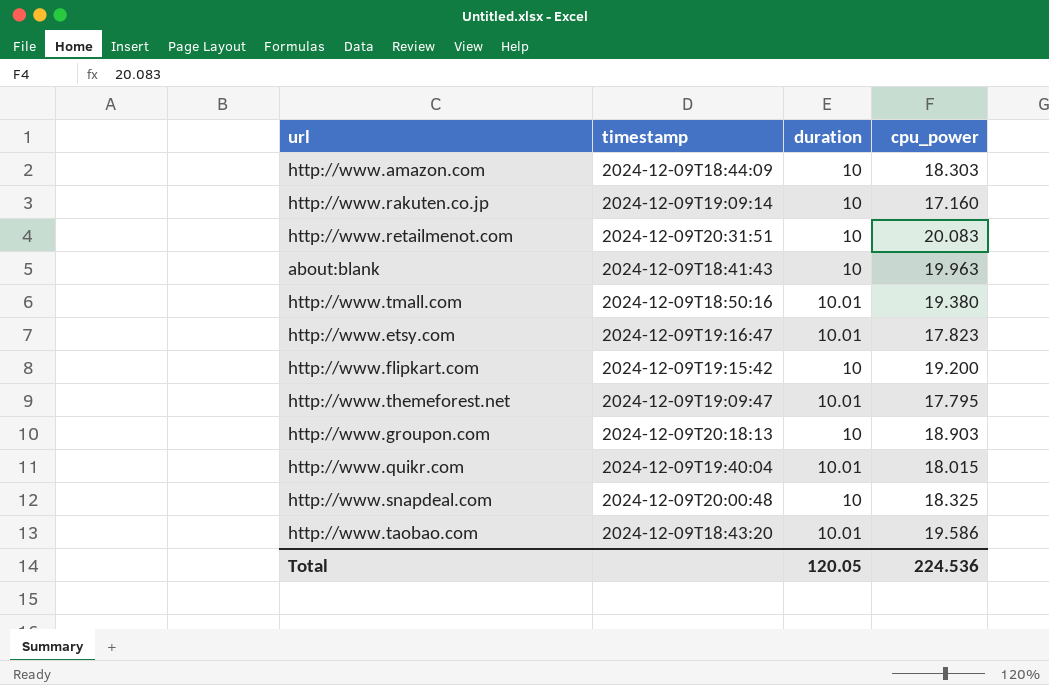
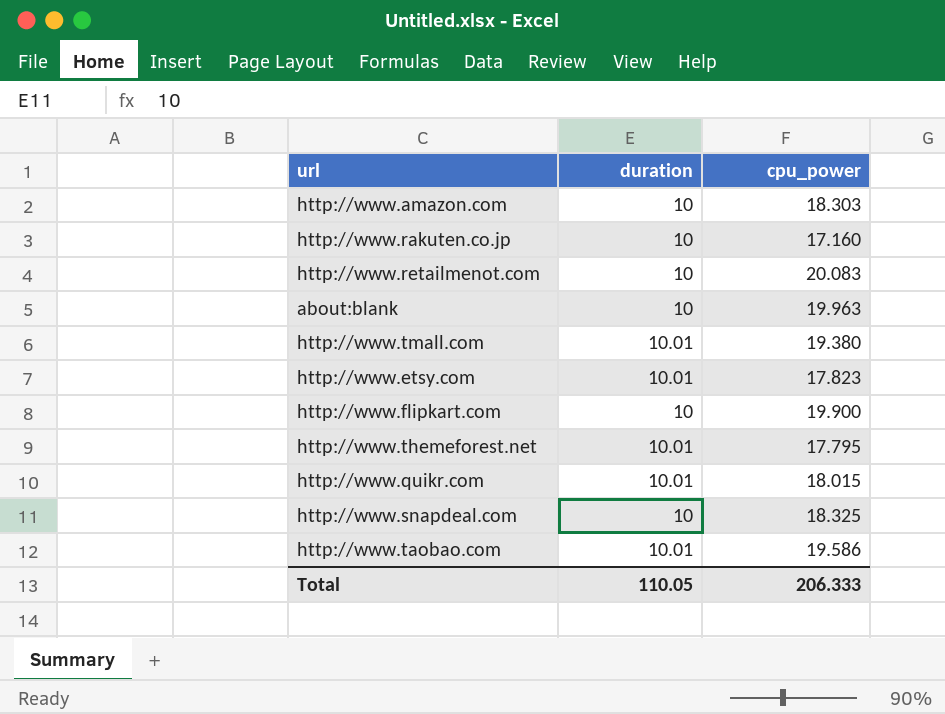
column timestamp | position: 2 -> none
row http://www.groupon.com: 2024-12-09T20:18:13 | 10 | 18.903 -> none
http://www.flipkart.com | cpu_power: 19.200 -> 19.900
Total | duration: 120.05 -> 110.05
Total | cpu_power: 224.536 -> 206.333

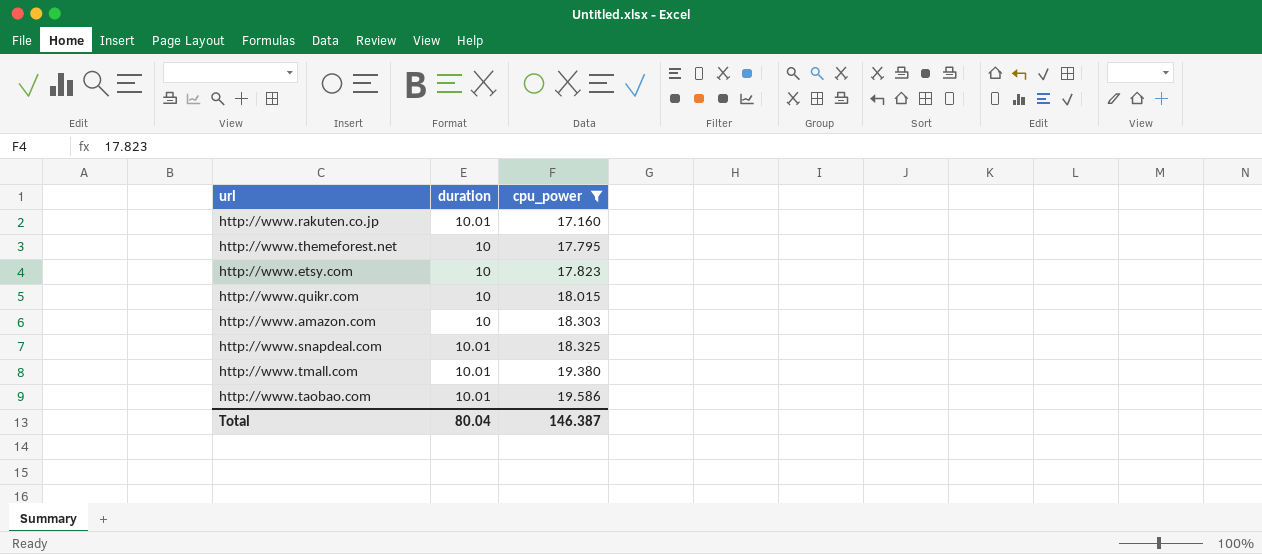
filter: none -> cpu_power <= 19.586
row order: none -> cpu_power ascending
http://www.rakuten.co.jp | duration: 10 -> 10.01
http://www.themeforest.net | duration: 10.01 -> 10
http://www.etsy.com | duration: 10.01 -> 10
http://www.quikr.com | duration: 10.01 -> 10
http://www.snapdeal.com | duration: 10 -> 10.01
Total | duration: 110.05 -> 80.04
Total | cpu_power: 206.333 -> 146.387

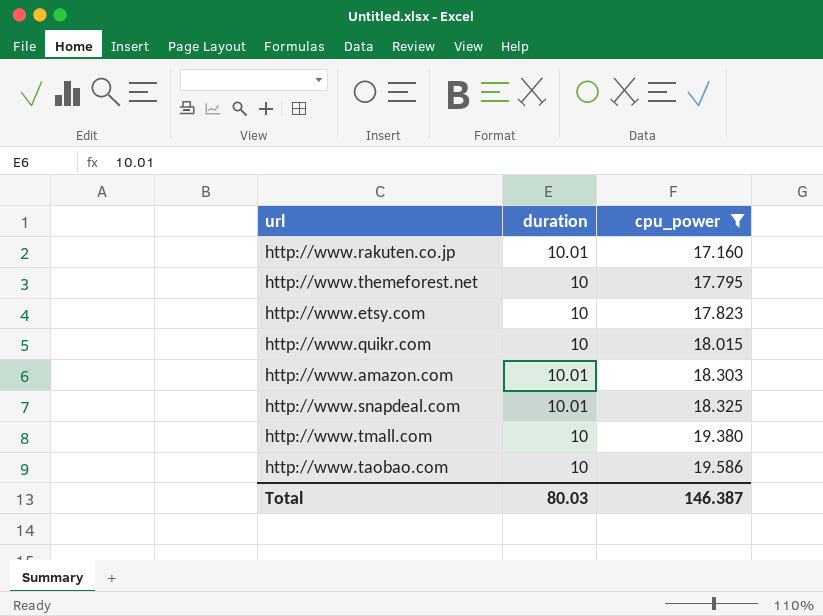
http://www.amazon.com | duration: 10 -> 10.01
http://www.tmall.com | duration: 10.01 -> 10
http://www.taobao.com | duration: 10.01 -> 10
Total | duration: 80.04 -> 80.03

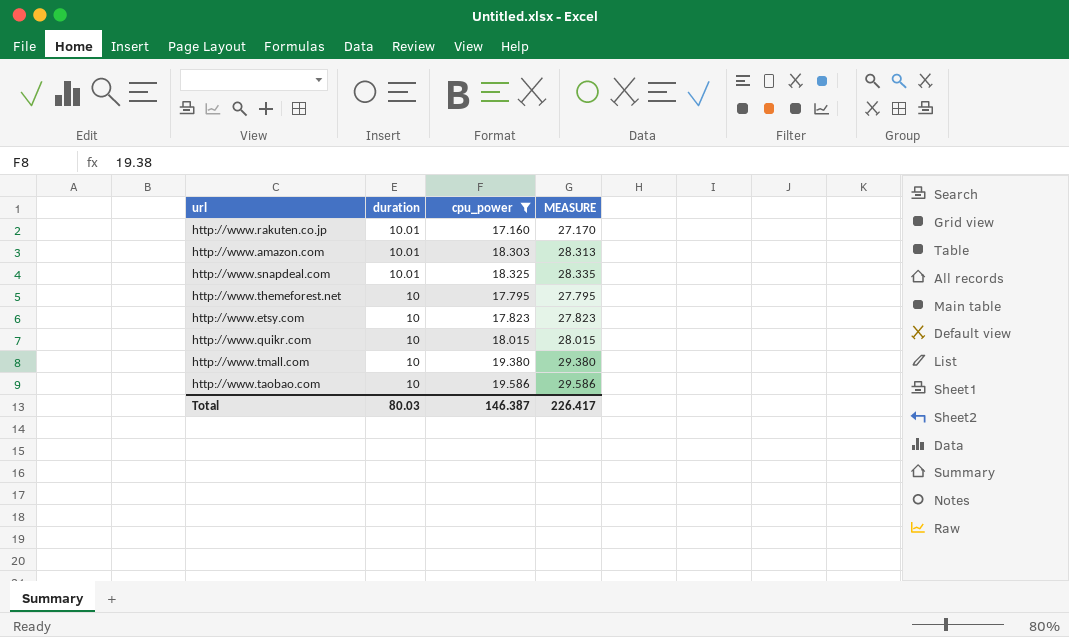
row order: cpu_power ascending -> duration descending
column MEASURE | formula: none -> [duration] + [cpu_power]

